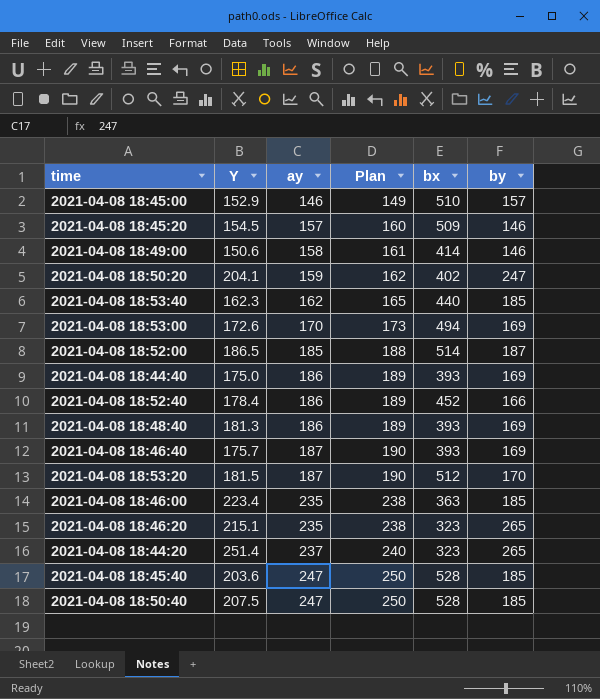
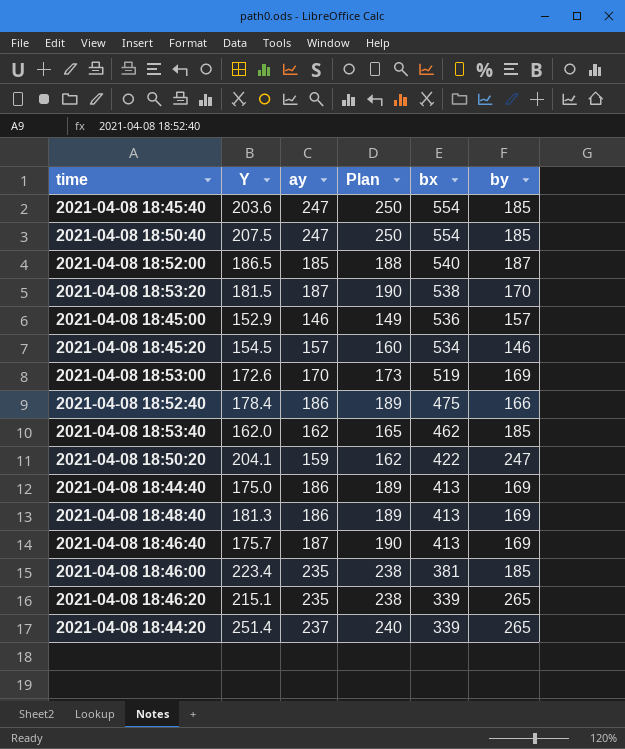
row order: ay ascending -> bx descending
row 2021-04-08 18:49:00: 150.6 | 158 | 161 | 414 | 146 -> none
2021-04-08 18:45:40 | bx: 528 -> 554
2021-04-08 18:50:40 | bx: 528 -> 554
2021-04-08 18:52:00 | bx: 514 -> 540
2021-04-08 18:53:20 | bx: 512 -> 538
2021-04-08 18:45:00 | bx: 510 -> 536
2021-04-08 18:45:20 | bx: 509 -> 534
2021-04-08 18:53:00 | bx: 494 -> 519
2021-04-08 18:52:40 | bx: 452 -> 475
2021-04-08 18:53:40 | Y: 162.3 -> 162.0
2021-04-08 18:53:40 | bx: 440 -> 462
2021-04-08 18:50:20 | bx: 402 -> 422
2021-04-08 18:44:40 | bx: 393 -> 413
2021-04-08 18:48:40 | bx: 393 -> 413
2021-04-08 18:46:40 | bx: 393 -> 413
2021-04-08 18:46:00 | bx: 363 -> 381
2021-04-08 18:46:20 | bx: 323 -> 339
2021-04-08 18:44:20 | bx: 323 -> 339

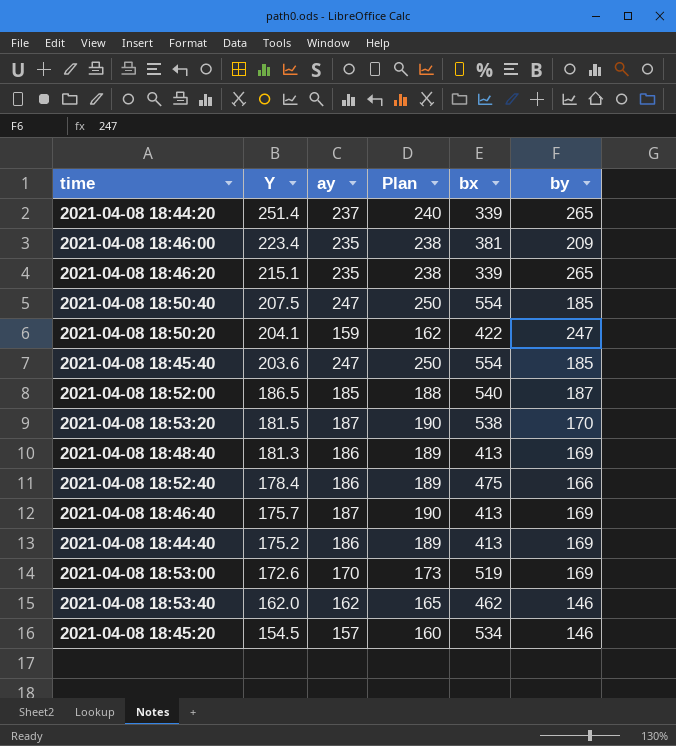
row order: bx descending -> Y descending
row 2021-04-08 18:45:00: 152.9 | 146 | 149 | 536 | 157 -> none
2021-04-08 18:46:00 | by: 185 -> 209
2021-04-08 18:44:40 | Y: 175.0 -> 175.2
2021-04-08 18:53:40 | by: 185 -> 146

